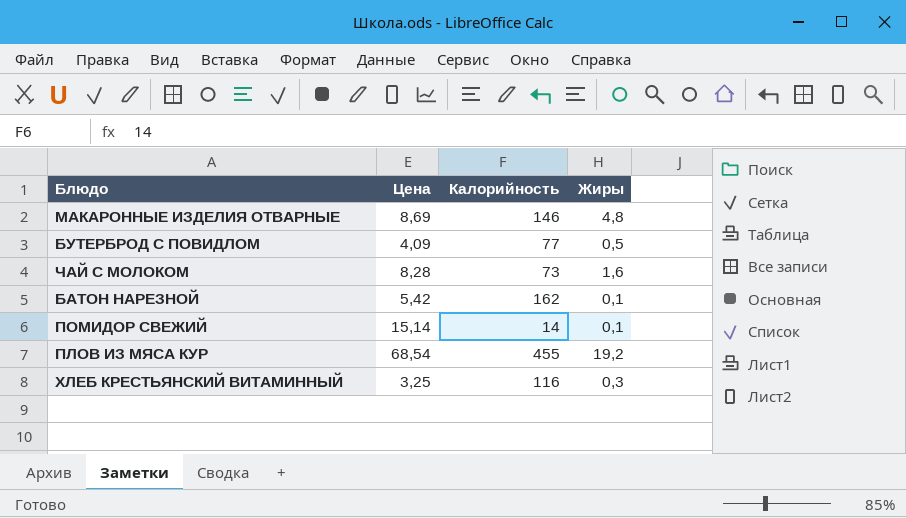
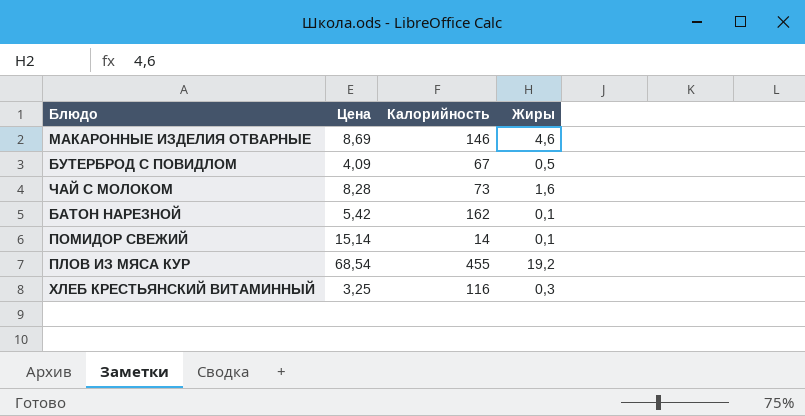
МАКАРОННЫЕ ИЗДЕЛИЯ ОТВАРНЫЕ | Жиры: 4,8 -> 4,6
БУТЕРБРОД С ПОВИДЛОМ | Калорийность: 77 -> 67

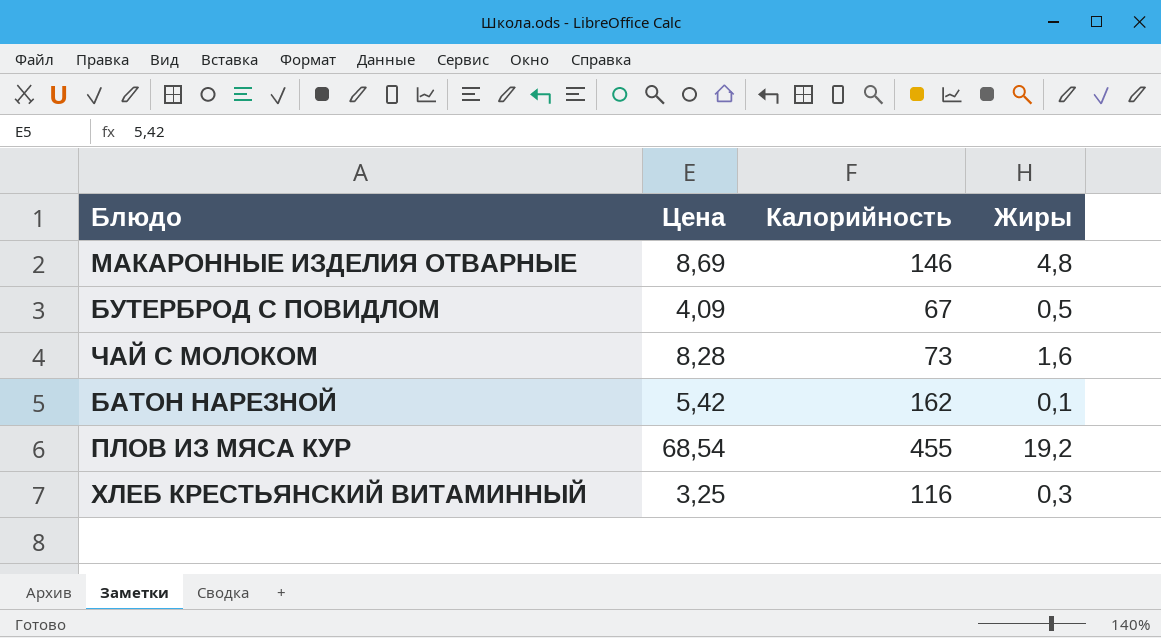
row ПОМИДОР СВЕЖИЙ: 15,14 | 14 | 0,1 -> none
МАКАРОННЫЕ ИЗДЕЛИЯ ОТВАРНЫЕ | Жиры: 4,6 -> 4,8

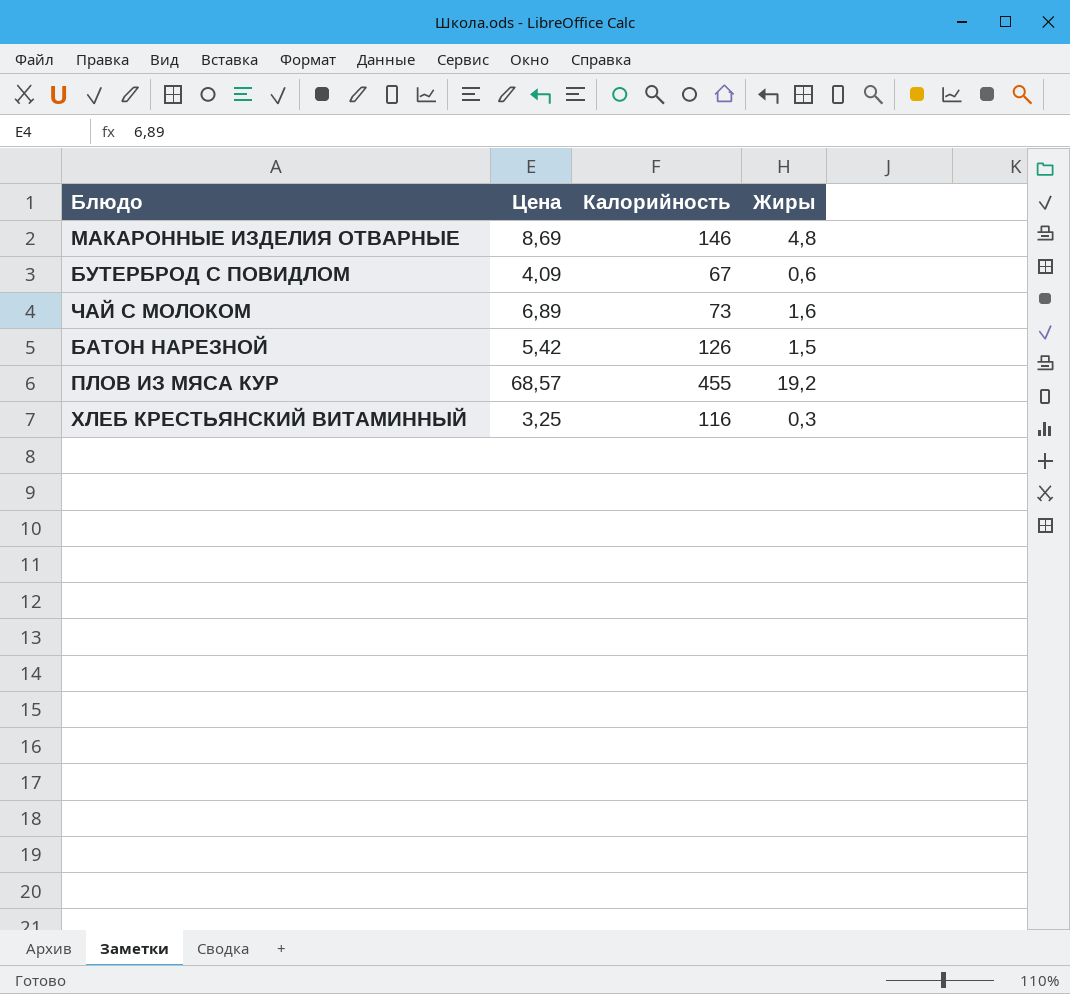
БУТЕРБРОД С ПОВИДЛОМ | Жиры: 0,5 -> 0,6
ЧАЙ С МОЛОКОМ | Цена: 8,28 -> 6,89
БАТОН НАРЕЗНОЙ | Калорийность: 162 -> 126
БАТОН НАРЕЗНОЙ | Жиры: 0,1 -> 1,5
ПЛОВ ИЗ МЯСА КУР | Цена: 68,54 -> 68,57

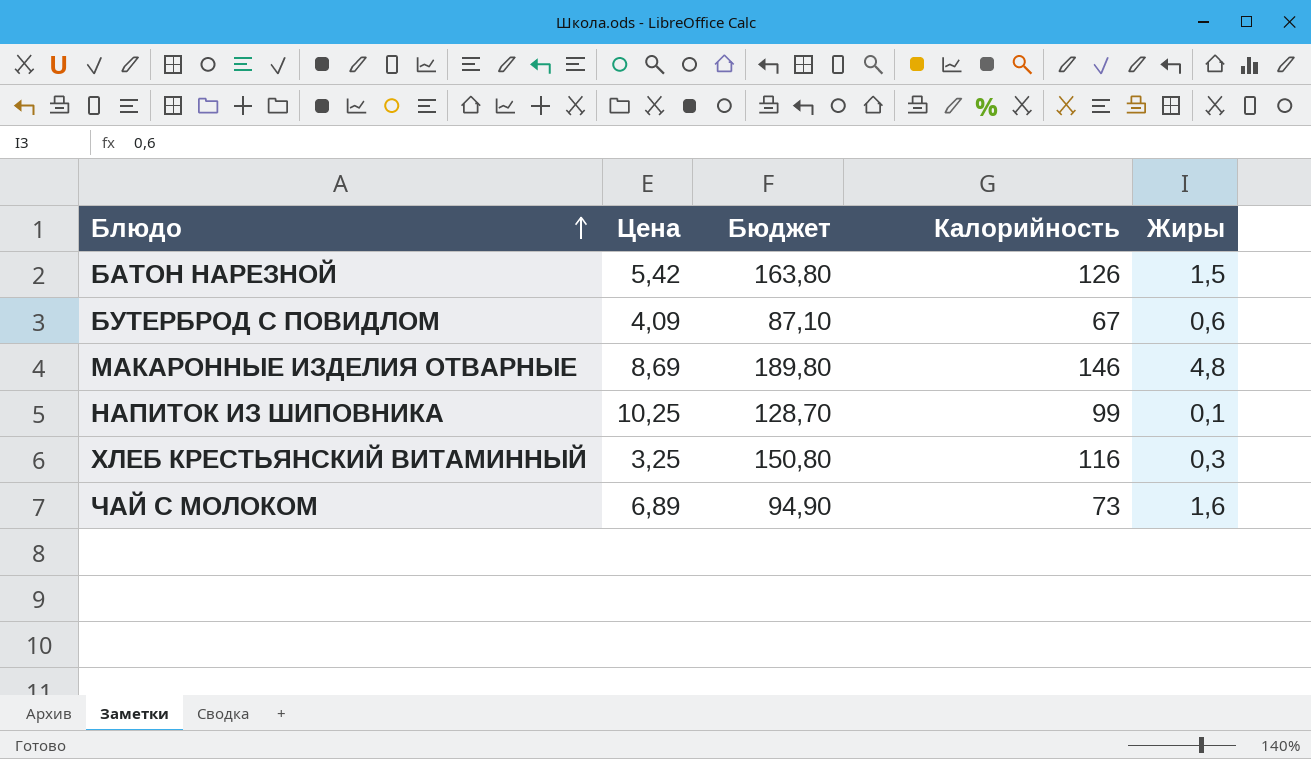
row order: none -> Блюдо ascending
column Бюджет | formula: none -> [Калорийность] * 1,3
row ПЛОВ ИЗ МЯСА КУР: 68,57 | 455 | 19,2 -> none
row НАПИТОК ИЗ ШИПОВНИКА: none -> 10,25 | 128,70 | 99 | 0,1

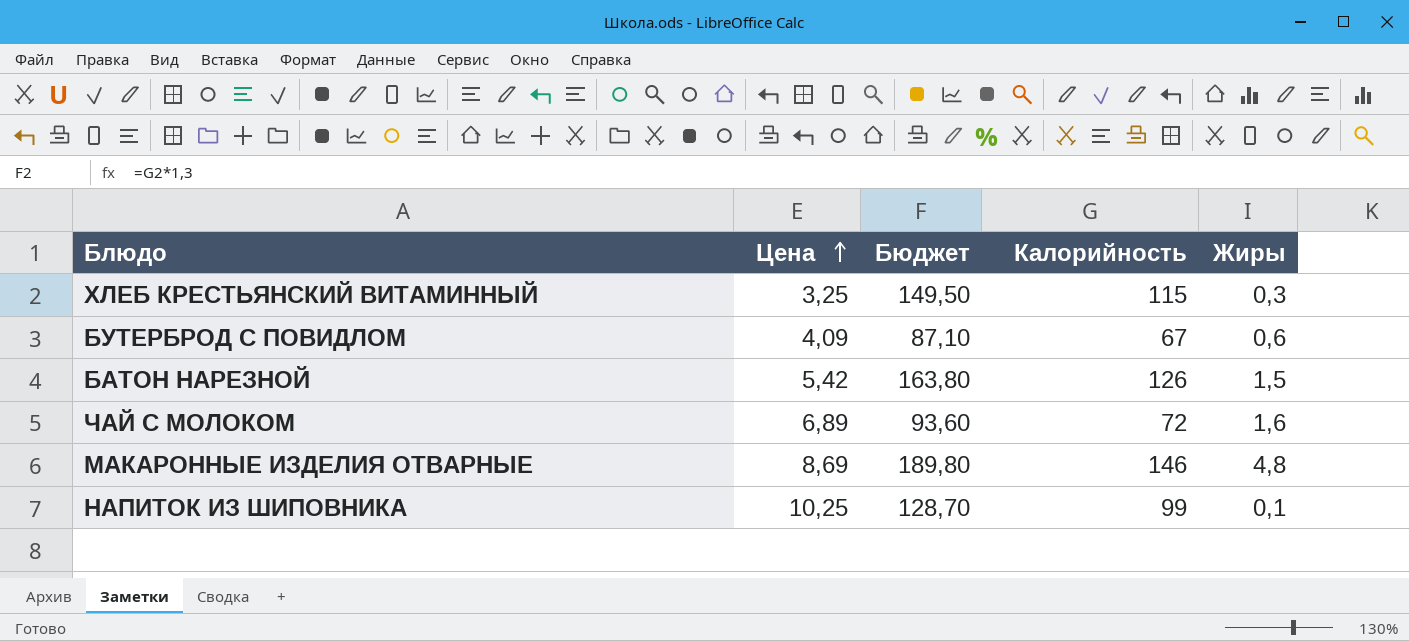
row order: Блюдо ascending -> Цена ascending
ХЛЕБ КРЕСТЬЯНСКИЙ ВИТАМИННЫЙ | Бюджет: 150,80 -> 149,50
ХЛЕБ КРЕСТЬЯНСКИЙ ВИТАМИННЫЙ | Калорийность: 116 -> 115
ЧАЙ С МОЛОКОМ | Бюджет: 94,90 -> 93,60
ЧАЙ С МОЛОКОМ | Калорийность: 73 -> 72

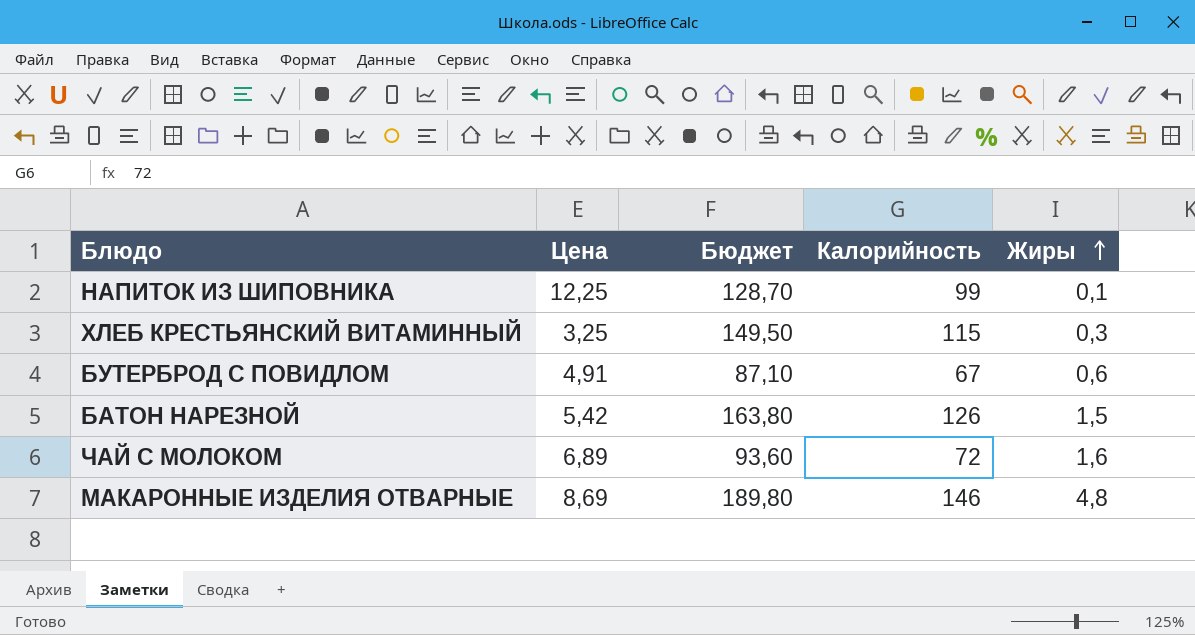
row order: Цена ascending -> Жиры ascending
НАПИТОК ИЗ ШИПОВНИКА | Цена: 10,25 -> 12,25
БУТЕРБРОД С ПОВИДЛОМ | Цена: 4,09 -> 4,91

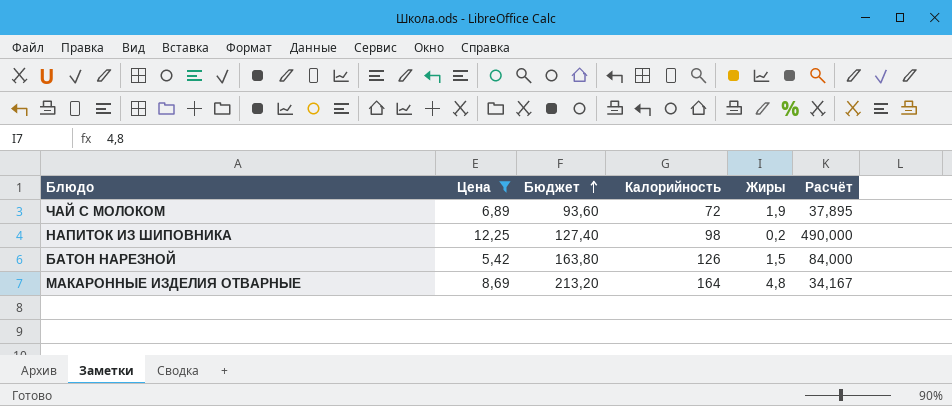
filter: none -> Цена >= 5,42
row order: Жиры ascending -> Бюджет ascending
column Расчёт | formula: none -> [Калорийность] / [Жиры]
ЧАЙ С МОЛОКОМ | Жиры: 1,6 -> 1,9
НАПИТОК ИЗ ШИПОВНИКА | Бюджет: 128,70 -> 127,40
НАПИТОК ИЗ ШИПОВНИКА | Калорийность: 99 -> 98
НАПИТОК ИЗ ШИПОВНИКА | Жиры: 0,1 -> 0,2
МАКАРОННЫЕ ИЗДЕЛИЯ ОТВАРНЫЕ | Бюджет: 189,80 -> 213,20
МАКАРОННЫЕ ИЗДЕЛИЯ ОТВАРНЫЕ | Калорийность: 146 -> 164

